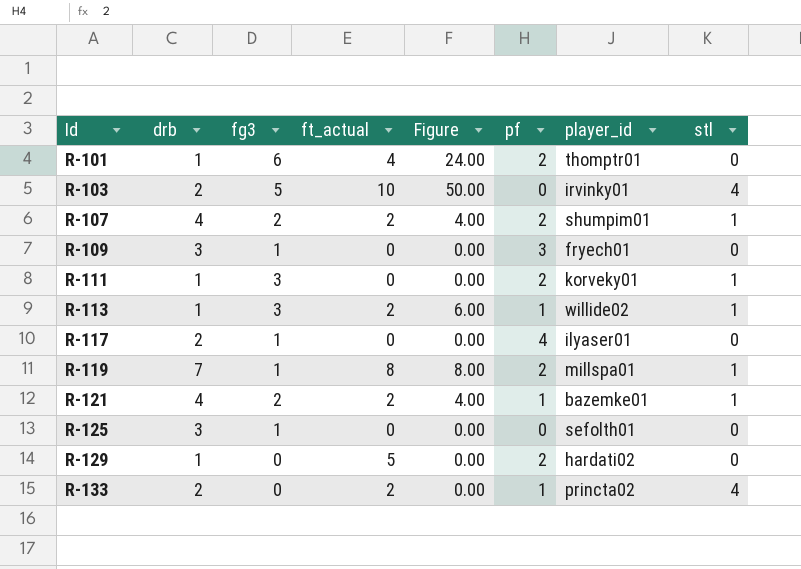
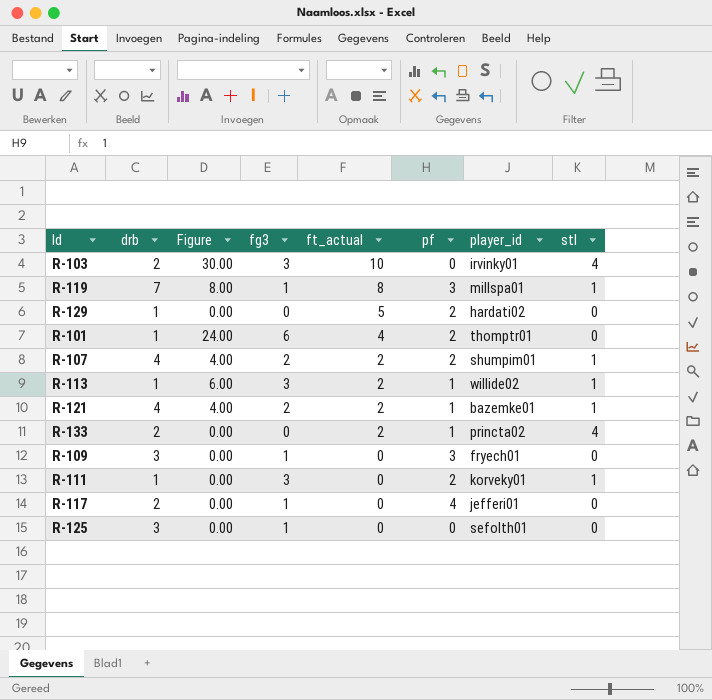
row order: Id ascending -> ft_actual descending
column Figure | position: 5 -> 3
R-103 | Figure: 50.00 -> 30.00
R-103 | fg3: 5 -> 3
R-119 | pf: 2 -> 3
R-117 | player_id: ilyaser01 -> jefferi01

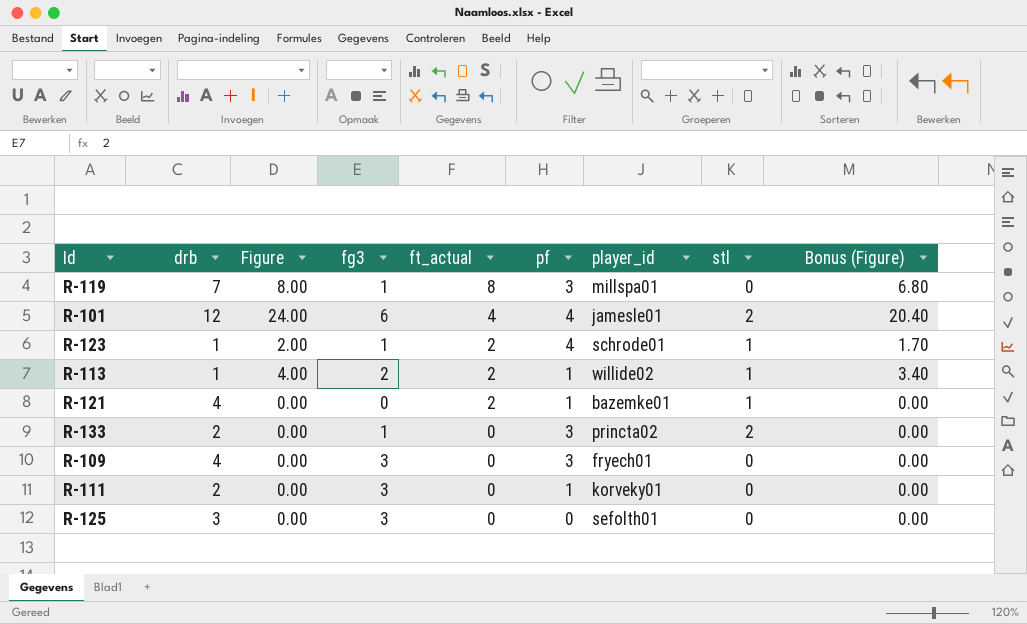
column Bonus (Figure) | formula: none -> [Figure] * 0.85
row R-103: 2 | 30.00 | 3 | 10 | 0 | irvinky01 | 4 -> none
row R-129: 1 | 0.00 | 0 | 5 | 2 | hardati02 | 0 -> none
row R-107: 4 | 4.00 | 2 | 2 | 2 | shumpim01 | 1 -> none
row R-117: 2 | 0.00 | 1 | 0 | 4 | jefferi01 | 0 -> none
R-119 | stl: 1 -> 0
R-101 | drb: 1 -> 12
R-101 | pf: 2 -> 4
R-101 | player_id: thomptr01 -> jamesle01
R-101 | stl: 0 -> 2
row R-123: none -> 1 | 2.00 | 1 | 2 | 4 | schrode01 | 1 | 1.70
R-113 | Figure: 6.00 -> 4.00
R-113 | fg3: 3 -> 2
R-121 | Figure: 4.00 -> 0.00
R-121 | fg3: 2 -> 0
R-133 | fg3: 0 -> 1
R-133 | ft_actual: 2 -> 0
R-133 | pf: 1 -> 3
R-133 | stl: 4 -> 2
R-109 | drb: 3 -> 4
R-109 | fg3: 1 -> 3
R-111 | drb: 1 -> 2
R-111 | pf: 2 -> 1
R-111 | stl: 1 -> 0
R-125 | fg3: 1 -> 3

